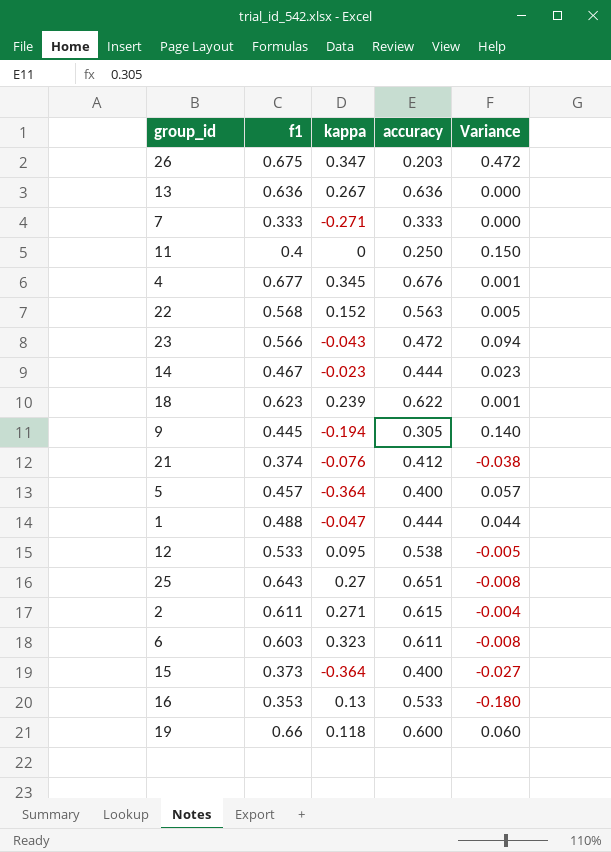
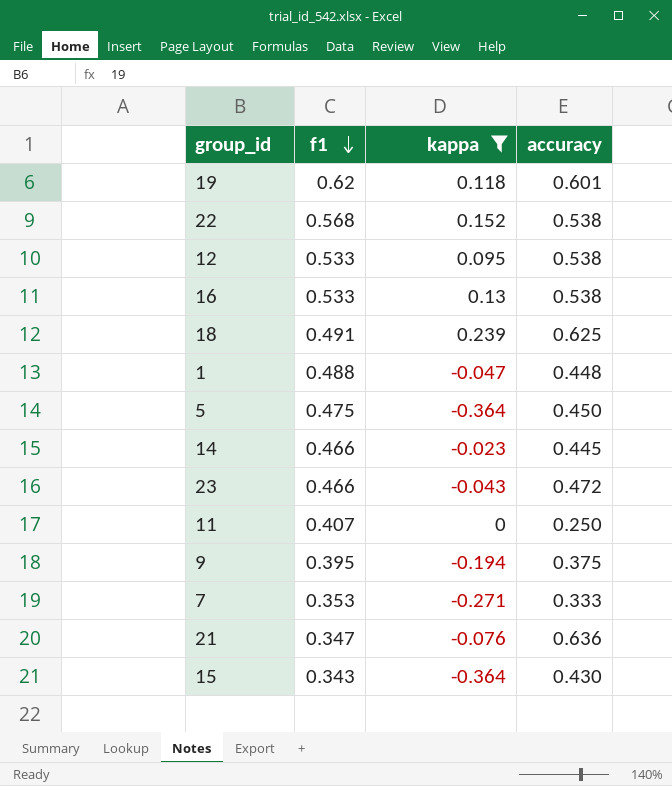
filter: none -> kappa <= 0.239
row order: none -> f1 descending
column Variance | formula: [f1] - [accuracy] -> none
19 | f1: 0.66 -> 0.62
19 | accuracy: 0.600 -> 0.601
22 | accuracy: 0.563 -> 0.538
16 | f1: 0.353 -> 0.533
16 | accuracy: 0.533 -> 0.538
18 | f1: 0.623 -> 0.491
18 | accuracy: 0.622 -> 0.625
1 | accuracy: 0.444 -> 0.448
5 | f1: 0.457 -> 0.475
5 | accuracy: 0.400 -> 0.450
14 | f1: 0.467 -> 0.466
14 | accuracy: 0.444 -> 0.445
23 | f1: 0.566 -> 0.466
11 | f1: 0.4 -> 0.407
9 | f1: 0.445 -> 0.395
9 | accuracy: 0.305 -> 0.375
7 | f1: 0.333 -> 0.353
21 | f1: 0.374 -> 0.347
21 | accuracy: 0.412 -> 0.636
15 | f1: 0.373 -> 0.343
15 | accuracy: 0.400 -> 0.430

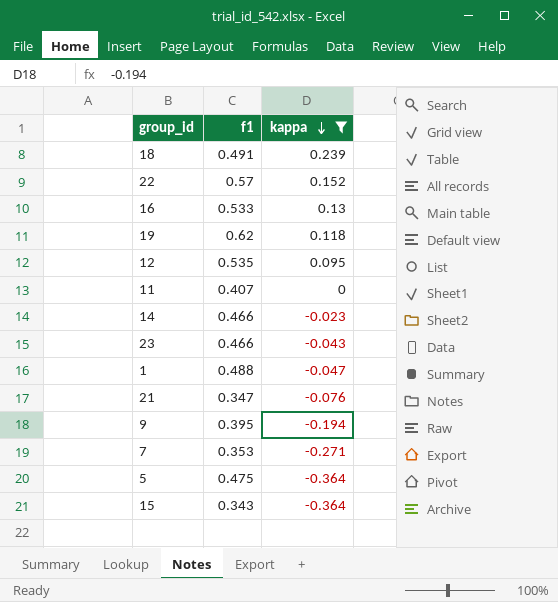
row order: f1 descending -> kappa descending
column accuracy | position: 4 -> none
22 | f1: 0.568 -> 0.57
12 | f1: 0.533 -> 0.535

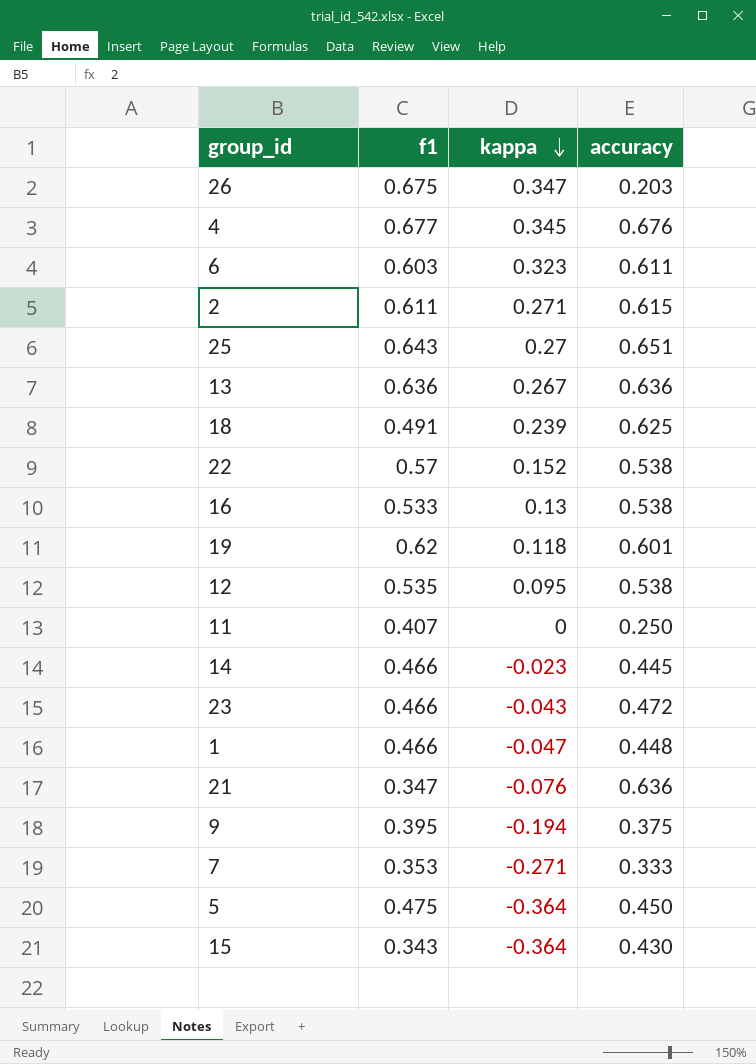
filter: kappa <= 0.239 -> none
column accuracy | position: none -> 4
1 | f1: 0.488 -> 0.466

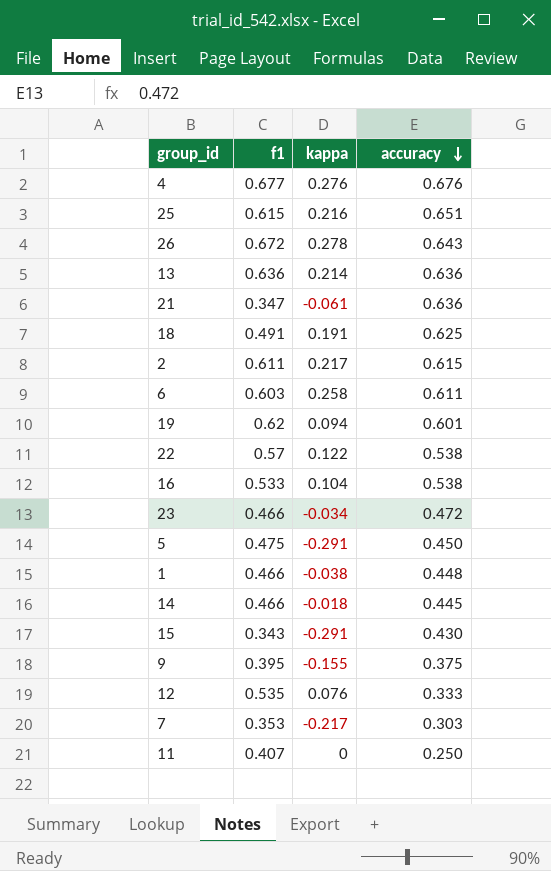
row order: kappa descending -> accuracy descending
4 | kappa: 0.345 -> 0.276
25 | f1: 0.643 -> 0.615
25 | kappa: 0.27 -> 0.216
26 | f1: 0.675 -> 0.672
26 | kappa: 0.347 -> 0.278
26 | accuracy: 0.203 -> 0.643
13 | kappa: 0.267 -> 0.214
21 | kappa: -0.076 -> -0.061
18 | kappa: 0.239 -> 0.191
2 | kappa: 0.271 -> 0.217
6 | kappa: 0.323 -> 0.258
19 | kappa: 0.118 -> 0.094
22 | kappa: 0.152 -> 0.122
16 | kappa: 0.13 -> 0.104
23 | kappa: -0.043 -> -0.034
5 | kappa: -0.364 -> -0.291
1 | kappa: -0.047 -> -0.038
14 | kappa: -0.023 -> -0.018
15 | kappa: -0.364 -> -0.291
9 | kappa: -0.194 -> -0.155
12 | kappa: 0.095 -> 0.076
12 | accuracy: 0.538 -> 0.333
7 | kappa: -0.271 -> -0.217
7 | accuracy: 0.333 -> 0.303

